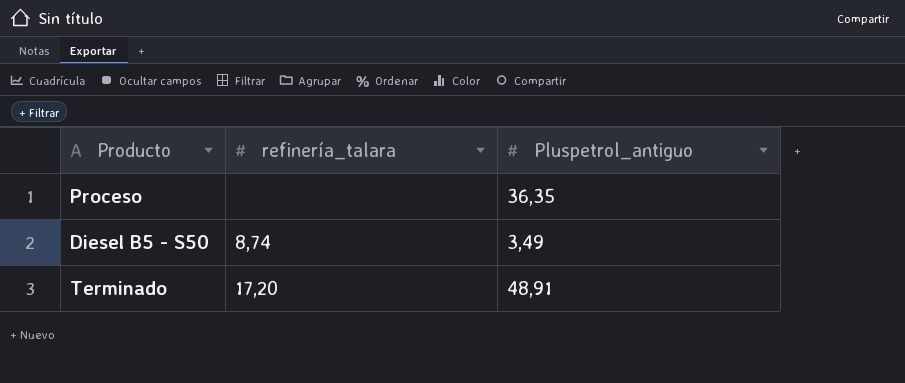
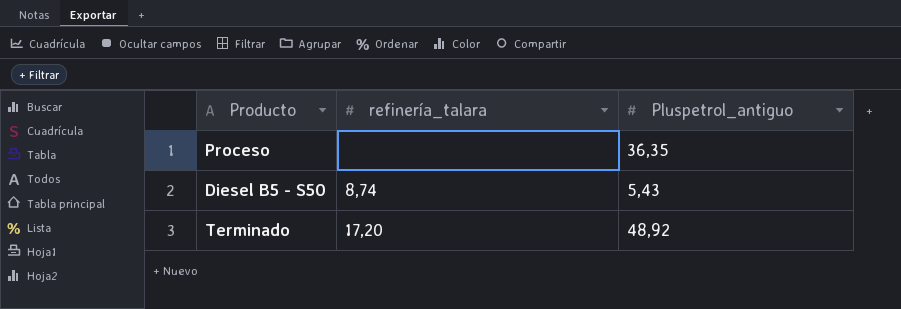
Diesel B5 - S50 | Pluspetrol_antiguo: 3,49 -> 5,43
Terminado | Pluspetrol_antiguo: 48,91 -> 48,92

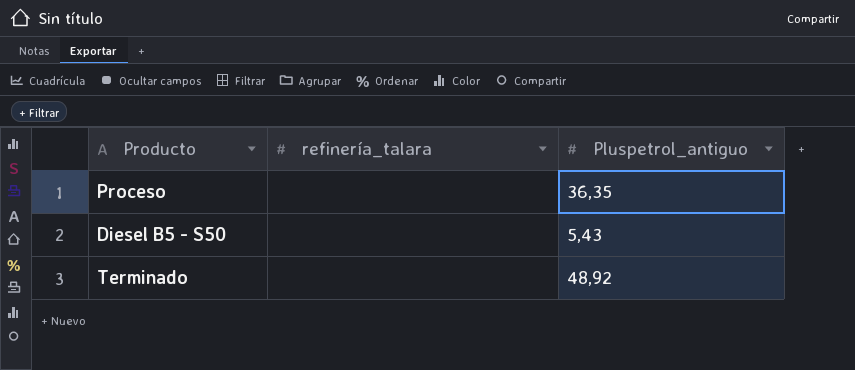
Diesel B5 - S50 | refinería_talara: 8,74 -> none
Terminado | refinería_talara: 17,20 -> none

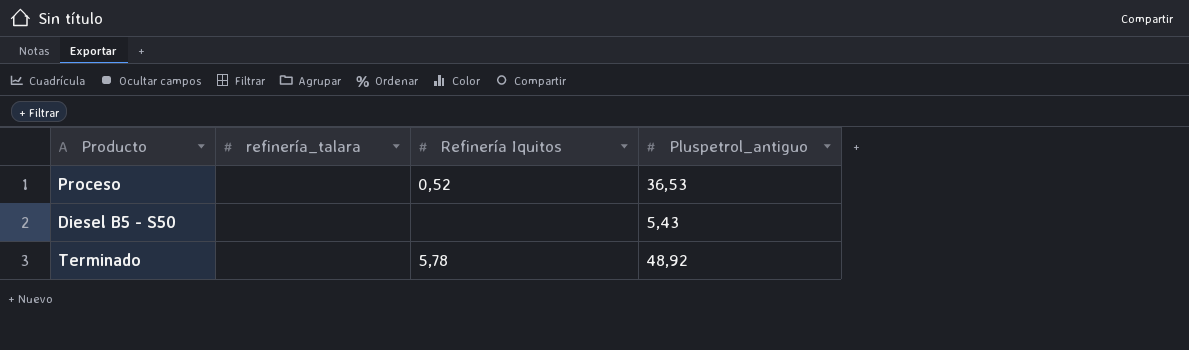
column Refinería Iquitos | position: none -> 3
Proceso | Pluspetrol_antiguo: 36,35 -> 36,53

